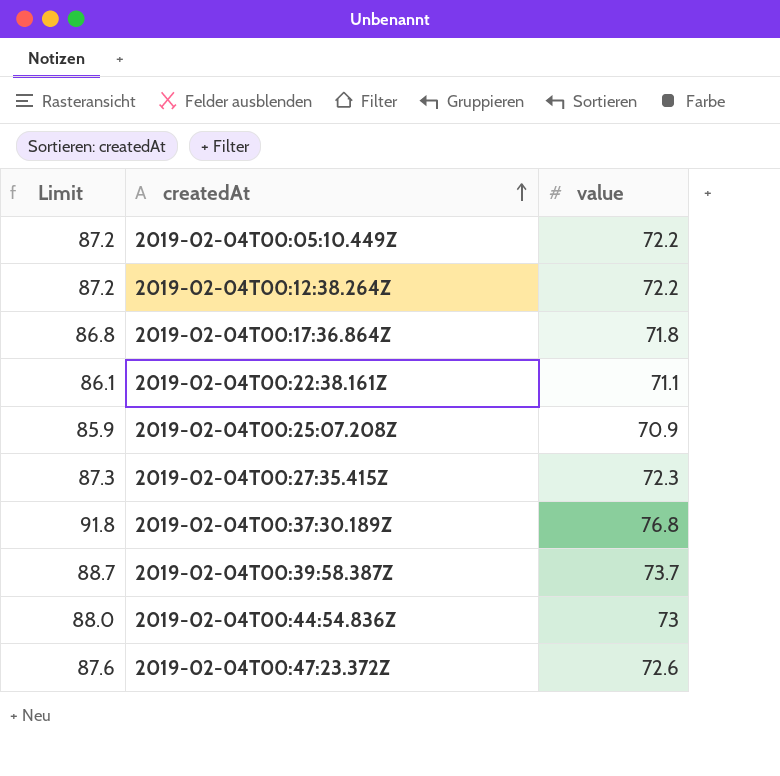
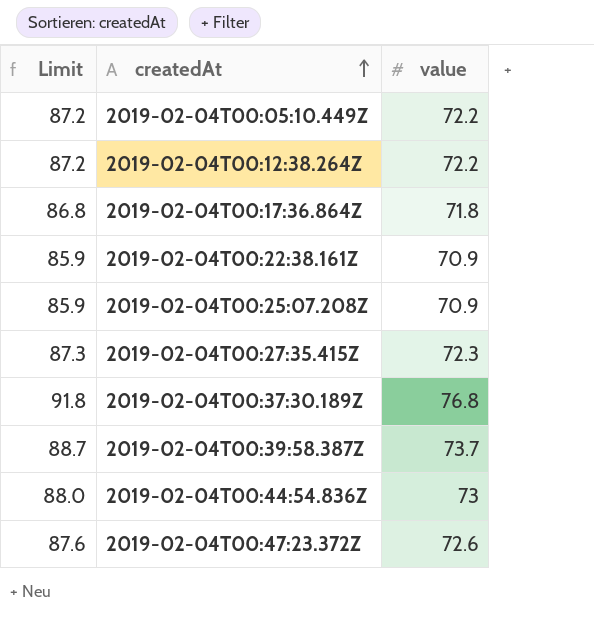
2019-02-04T00:22:38.161Z | Limit: 86.1 -> 85.9
2019-02-04T00:22:38.161Z | value: 71.1 -> 70.9

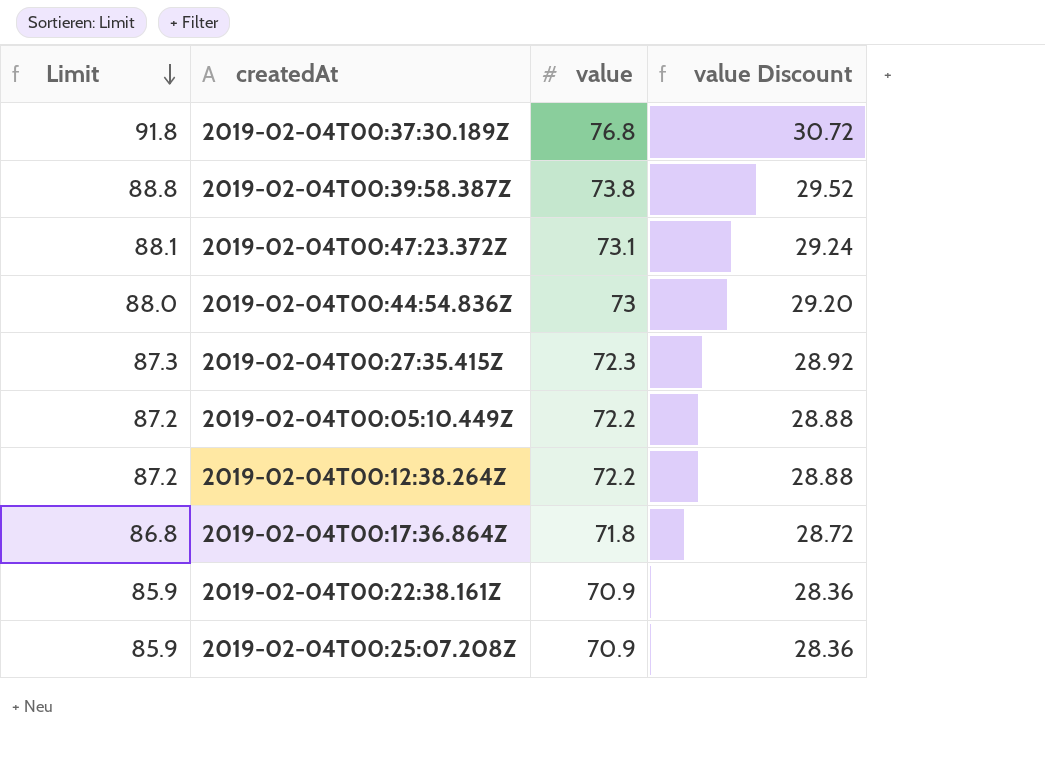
row order: createdAt ascending -> Limit descending
column value Discount | formula: none -> [value] * 0.4
2019-02-04T00:39:58.387Z | Limit: 88.7 -> 88.8
2019-02-04T00:39:58.387Z | value: 73.7 -> 73.8
2019-02-04T00:47:23.372Z | Limit: 87.6 -> 88.1
2019-02-04T00:47:23.372Z | value: 72.6 -> 73.1

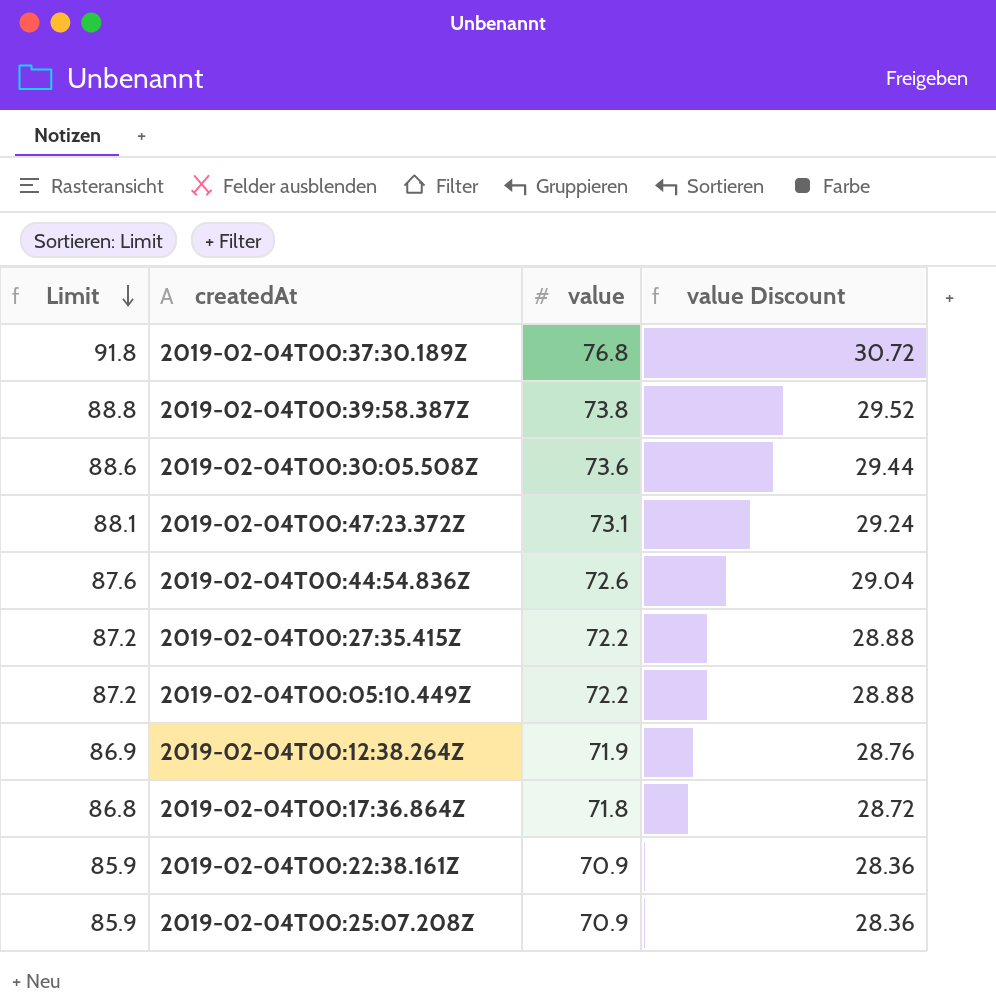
row 2019-02-04T00:30:05.508Z: none -> 88.6 | 73.6 | 29.44
2019-02-04T00:44:54.836Z | Limit: 88.0 -> 87.6
2019-02-04T00:44:54.836Z | value: 73 -> 72.6
2019-02-04T00:44:54.836Z | value Discount: 29.20 -> 29.04
2019-02-04T00:27:35.415Z | Limit: 87.3 -> 87.2
2019-02-04T00:27:35.415Z | value: 72.3 -> 72.2
2019-02-04T00:27:35.415Z | value Discount: 28.92 -> 28.88
2019-02-04T00:12:38.264Z | Limit: 87.2 -> 86.9
2019-02-04T00:12:38.264Z | value: 72.2 -> 71.9
2019-02-04T00:12:38.264Z | value Discount: 28.88 -> 28.76

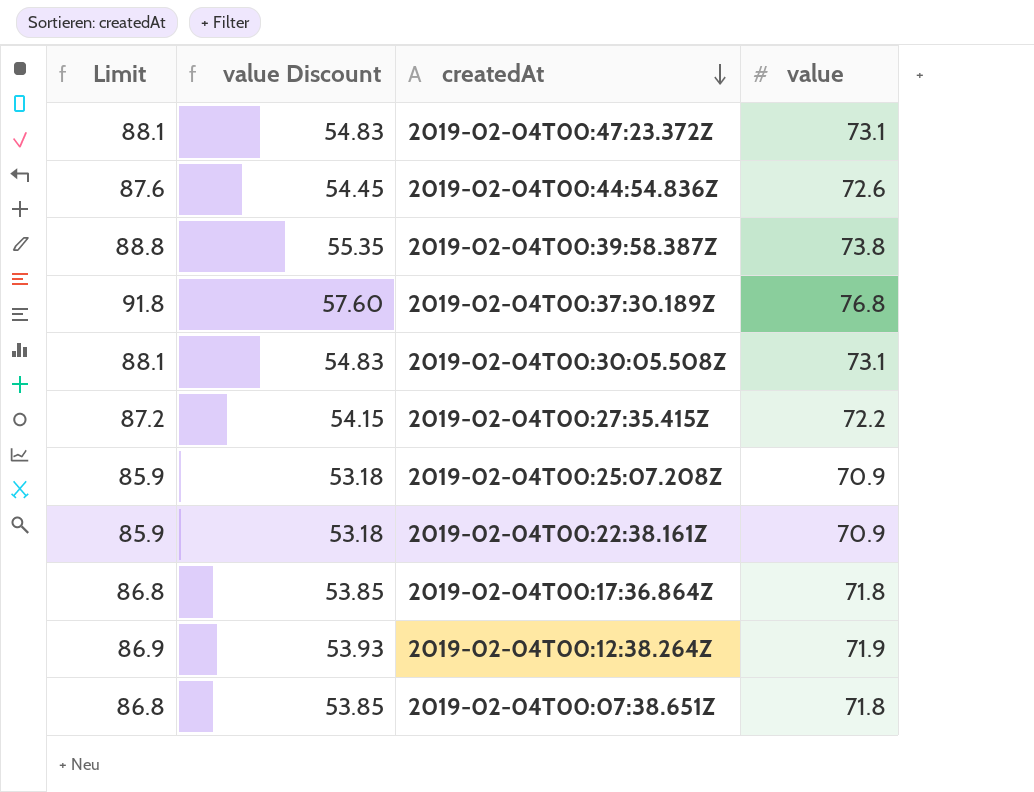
row order: Limit descending -> createdAt descending
column value Discount | formula: [value] * 0.4 -> [value] * 0.75
column value Discount | position: 4 -> 2
row 2019-02-04T00:05:10.449Z: 87.2 | 72.2 | 28.88 -> none
2019-02-04T00:30:05.508Z | Limit: 88.6 -> 88.1
2019-02-04T00:30:05.508Z | value: 73.6 -> 73.1
row 2019-02-04T00:07:38.651Z: none -> 86.8 | 53.85 | 71.8

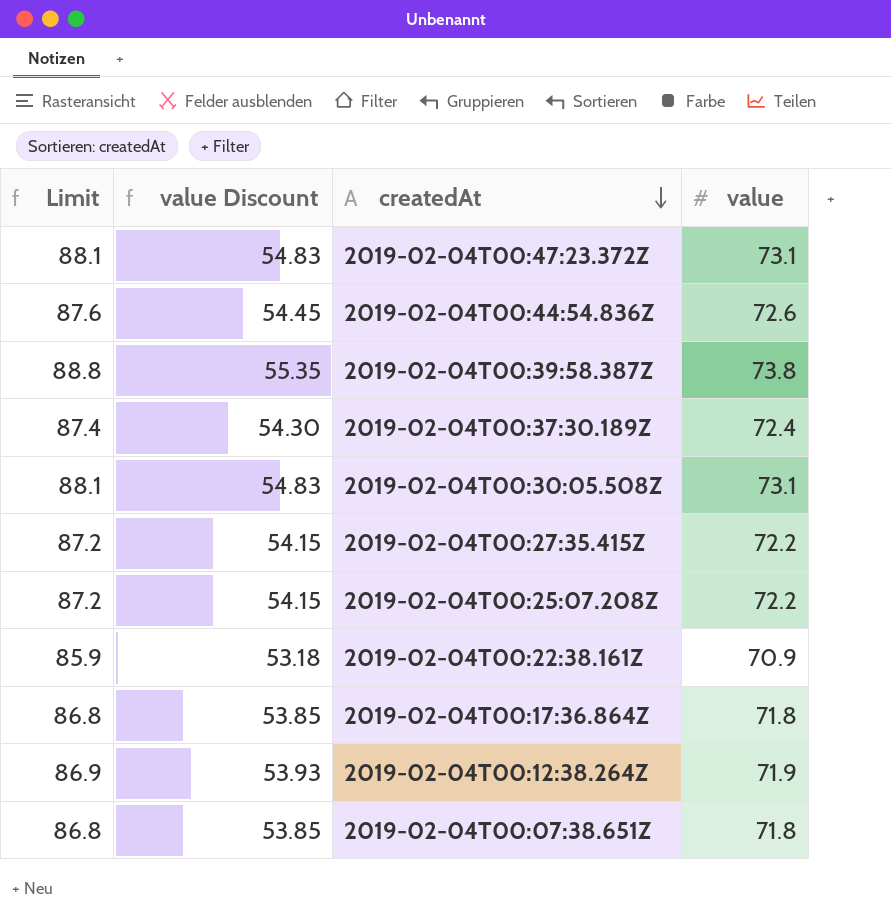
2019-02-04T00:37:30.189Z | Limit: 91.8 -> 87.4
2019-02-04T00:37:30.189Z | value Discount: 57.60 -> 54.30
2019-02-04T00:37:30.189Z | value: 76.8 -> 72.4
2019-02-04T00:25:07.208Z | Limit: 85.9 -> 87.2
2019-02-04T00:25:07.208Z | value Discount: 53.18 -> 54.15
2019-02-04T00:25:07.208Z | value: 70.9 -> 72.2

